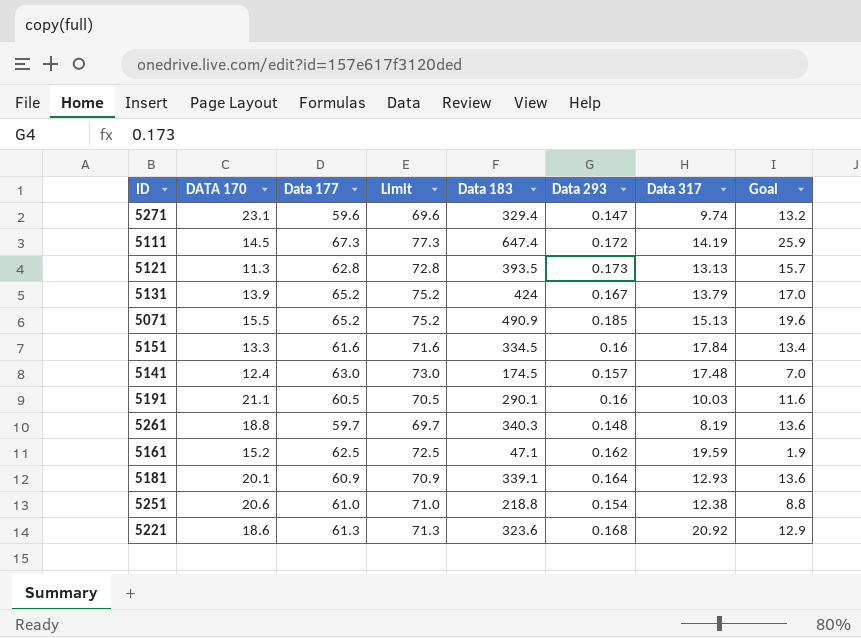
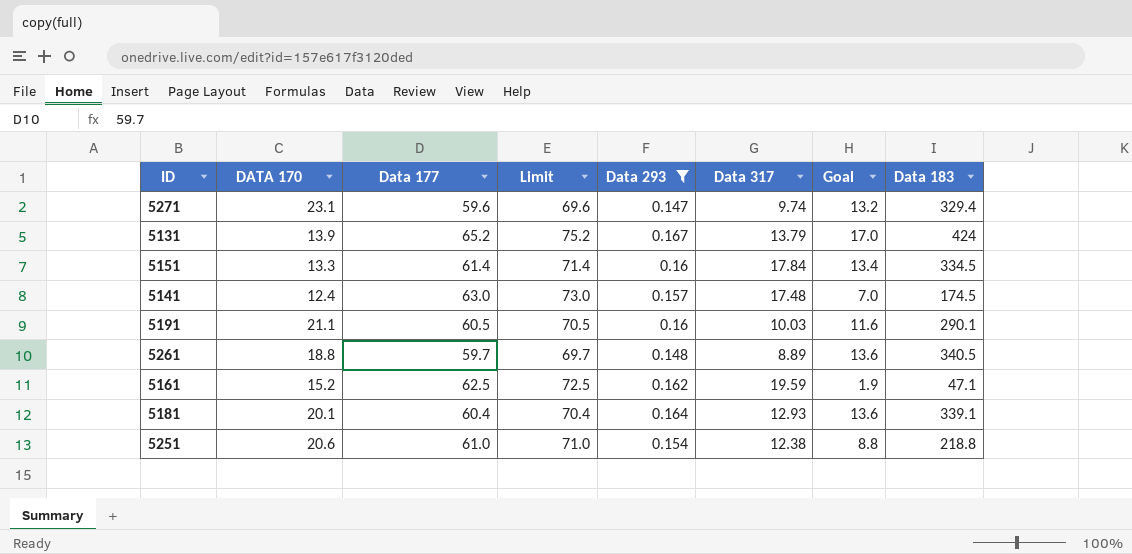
filter: none -> Data 293 <= 0.167
column Data 183 | position: 5 -> 8
5151 | Data 177: 61.6 -> 61.4
5151 | Limit: 71.6 -> 71.4
5261 | Data 317: 8.19 -> 8.89
5261 | Data 183: 340.3 -> 340.5
5181 | Data 177: 60.9 -> 60.4
5181 | Limit: 70.9 -> 70.4

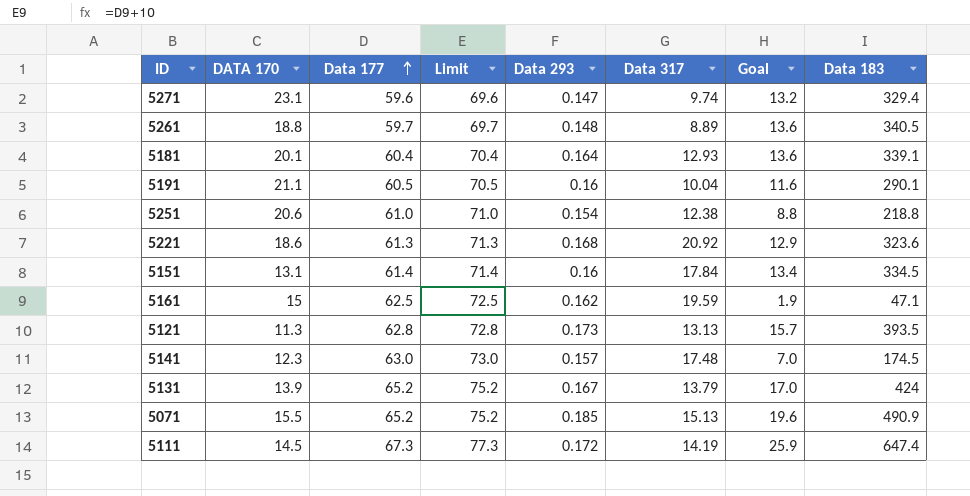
filter: Data 293 <= 0.167 -> none
row order: none -> Data 177 ascending
5191 | Data 317: 10.03 -> 10.04
5151 | DATA 170: 13.3 -> 13.1
5161 | DATA 170: 15.2 -> 15
5141 | DATA 170: 12.4 -> 12.3

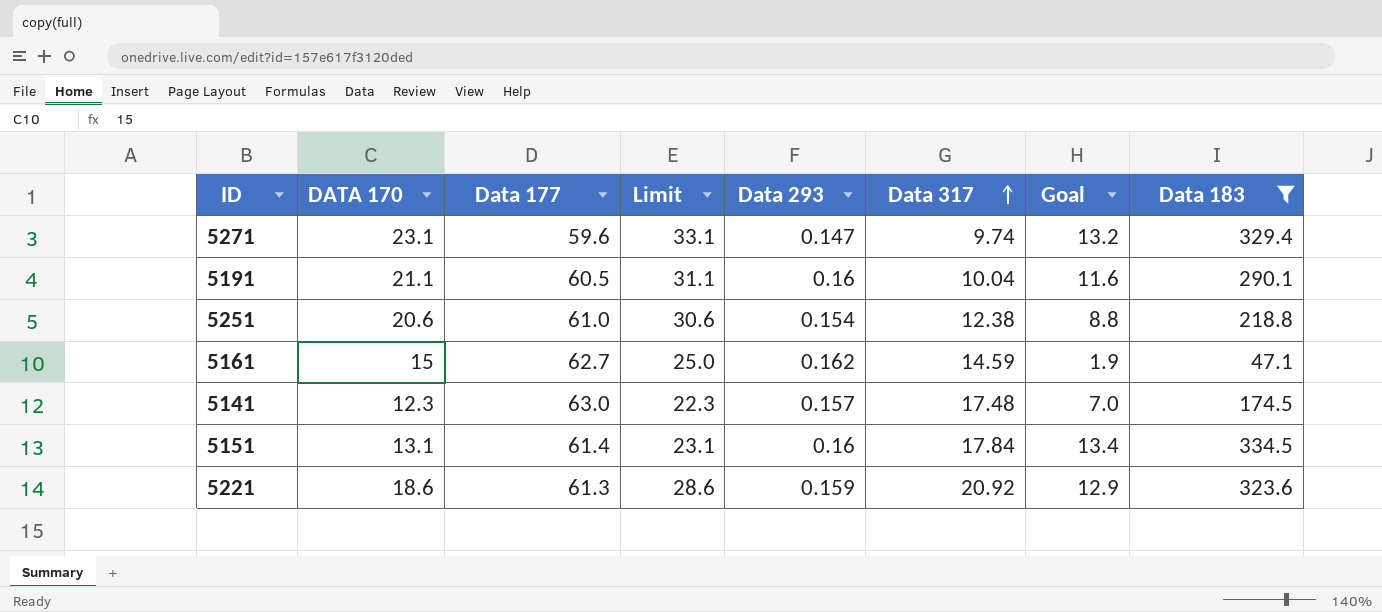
filter: none -> Data 183 <= 334.5
row order: Data 177 ascending -> Data 317 ascending
column Limit | formula: [Data 177] + 10 -> [DATA 170] + 10
5161 | Data 177: 62.5 -> 62.7
5161 | Data 317: 19.59 -> 14.59
5221 | Data 293: 0.168 -> 0.159

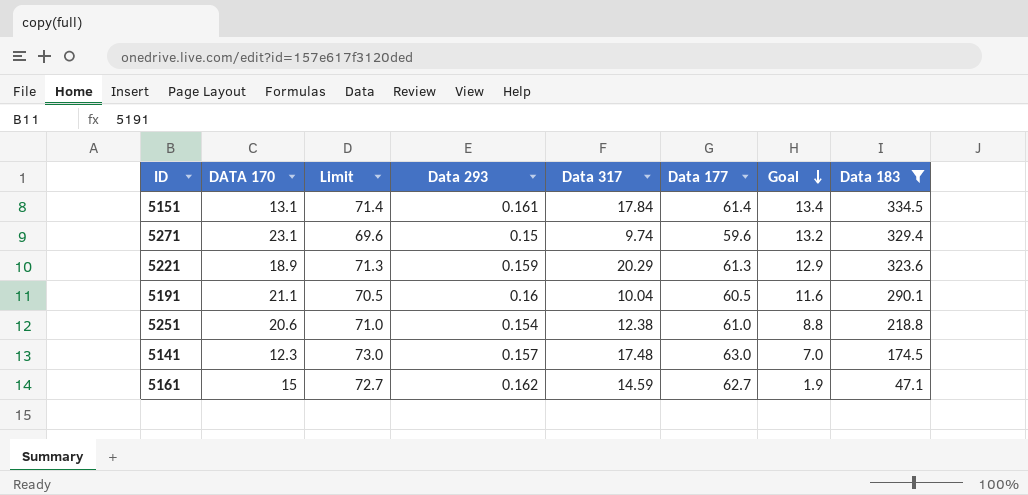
row order: Data 317 ascending -> Goal descending
column Limit | formula: [DATA 170] + 10 -> [Data 177] + 10
column Data 177 | position: 3 -> 6
5151 | Data 293: 0.16 -> 0.161
5271 | Data 293: 0.147 -> 0.15
5221 | DATA 170: 18.6 -> 18.9
5221 | Data 317: 20.92 -> 20.29

